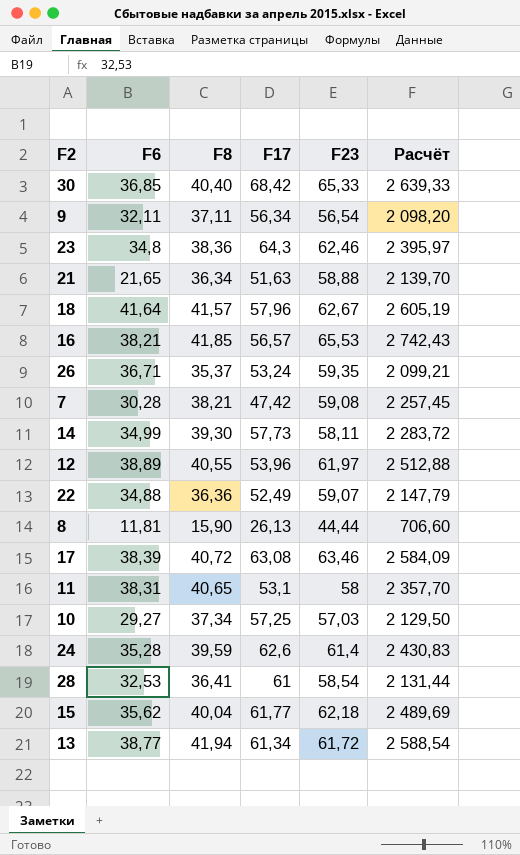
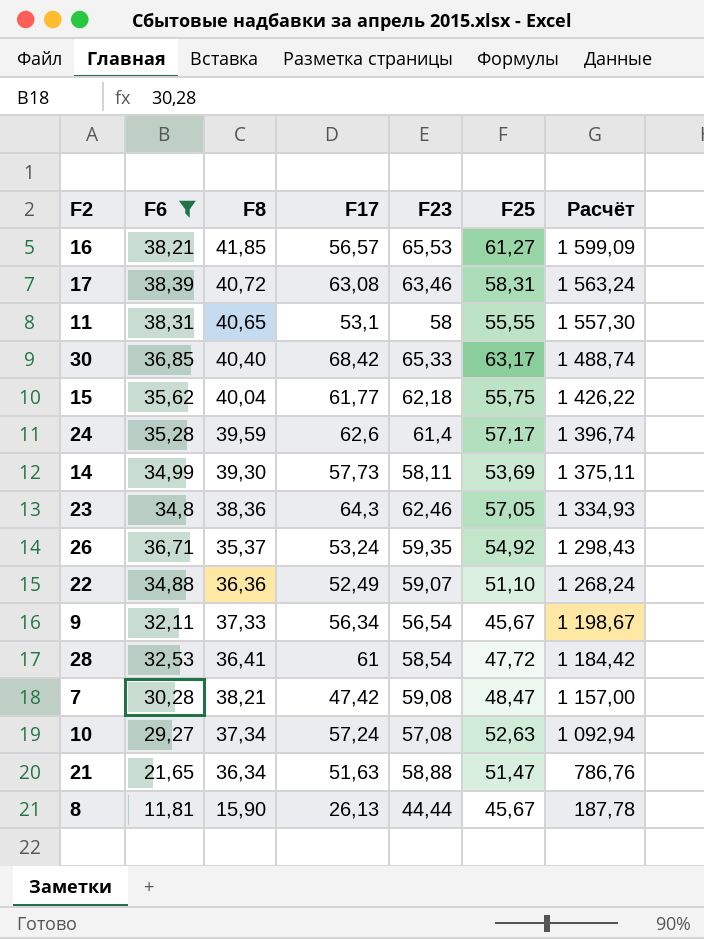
filter: none -> F6 <= 38,39
row order: none -> Расчёт descending
column F25 | position: none -> 6
column Расчёт | formula: [F8] * [F23] -> [F6] * [F8]
9 | F8: 37,11 -> 37,33
10 | F17: 57,25 -> 57,24
10 | F23: 57,03 -> 57,08

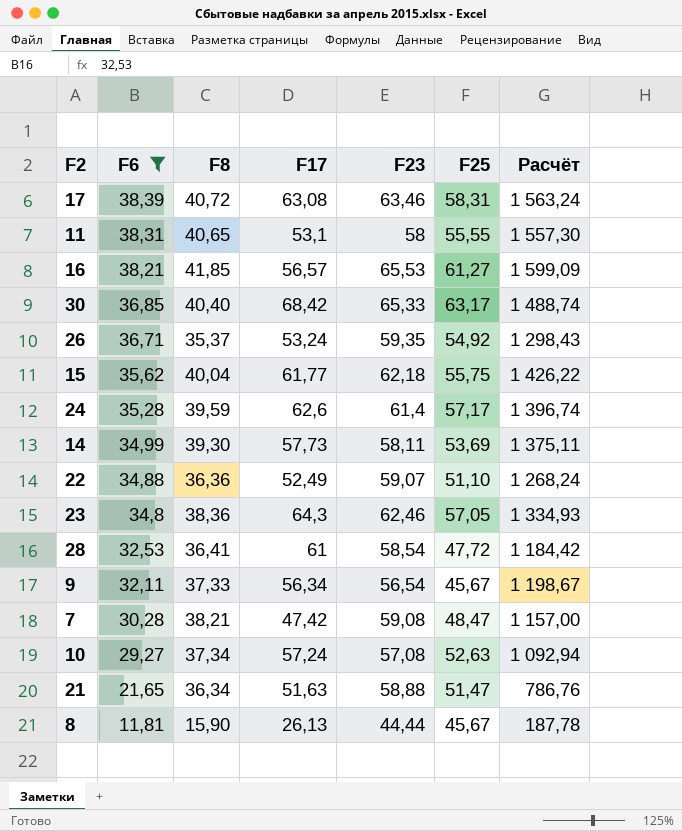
row order: Расчёт descending -> F6 descending

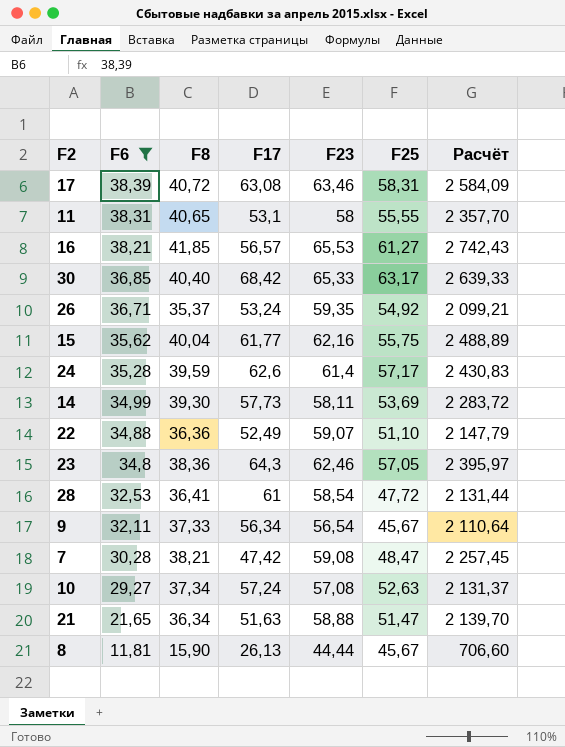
column Расчёт | formula: [F6] * [F8] -> [F8] * [F23]
15 | F23: 62,18 -> 62,16

